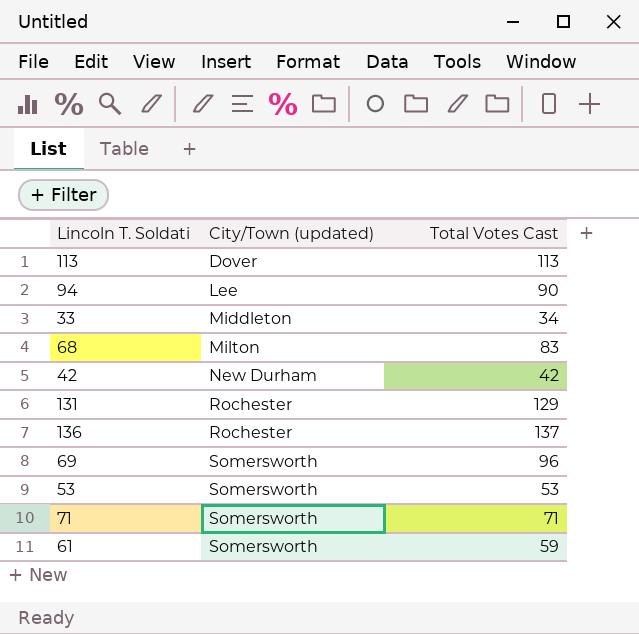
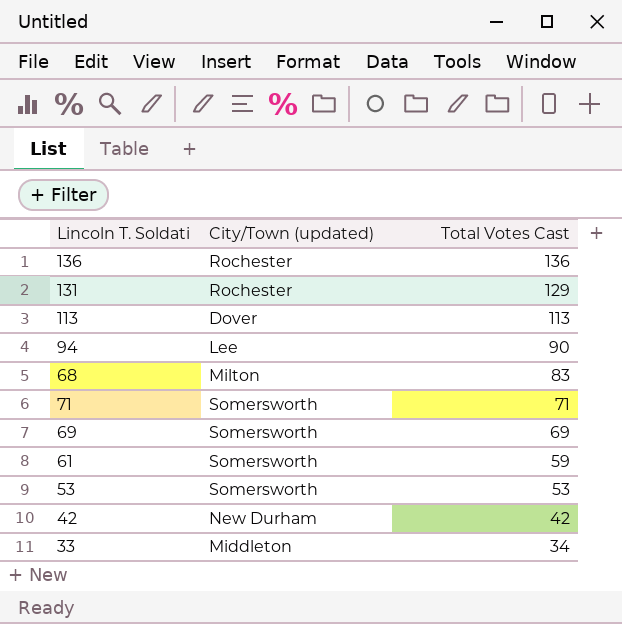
row order: City/Town (updated) ascending -> Total Votes Cast descending
136 | Total Votes Cast: 137 -> 136
69 | Total Votes Cast: 96 -> 69

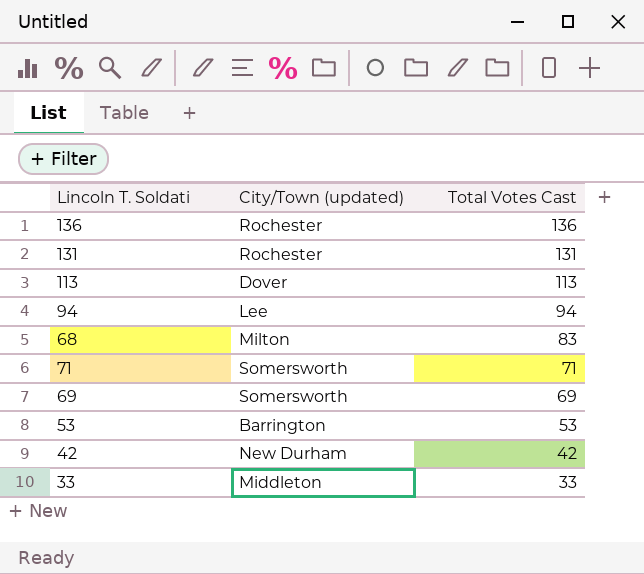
row 61: Somersworth | 59 -> none
131 | Total Votes Cast: 129 -> 131
94 | Total Votes Cast: 90 -> 94
53 | City/Town (updated): Somersworth -> Barrington
33 | Total Votes Cast: 34 -> 33

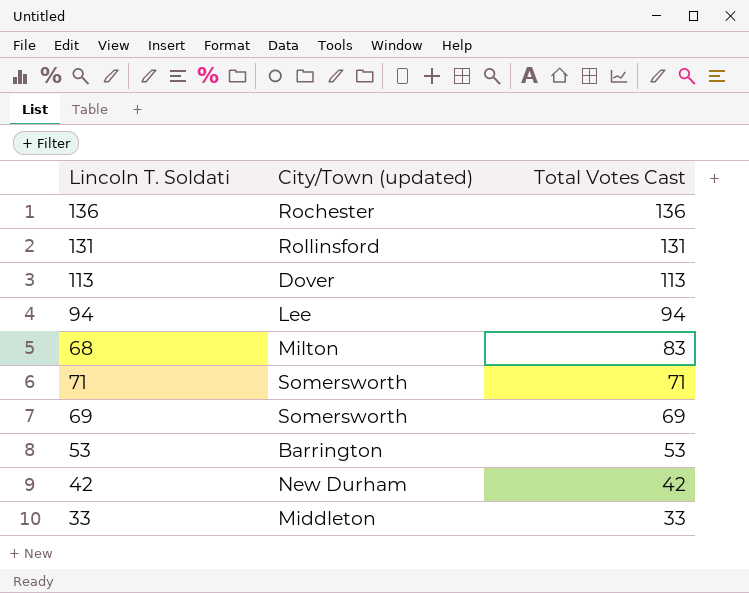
131 | City/Town (updated): Rochester -> Rollinsford

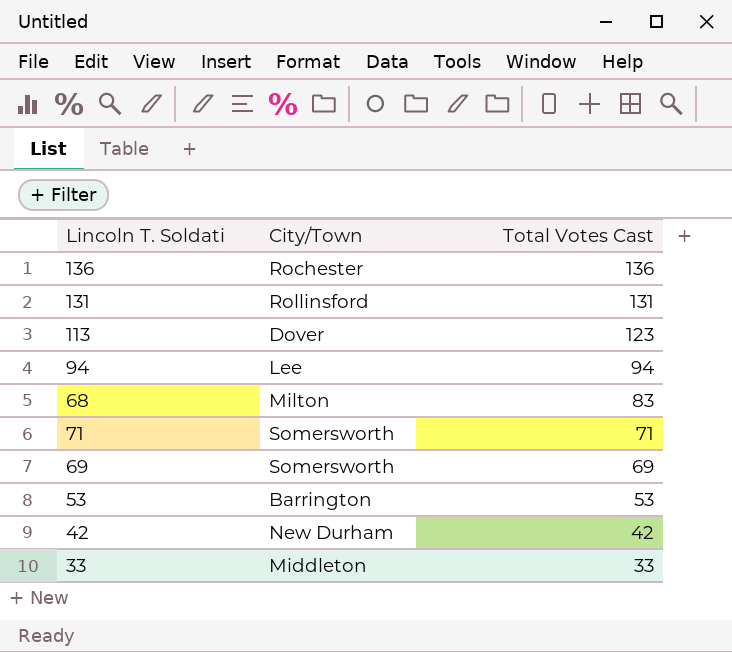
column name: City/Town (updated) -> City/Town
113 | Total Votes Cast: 113 -> 123

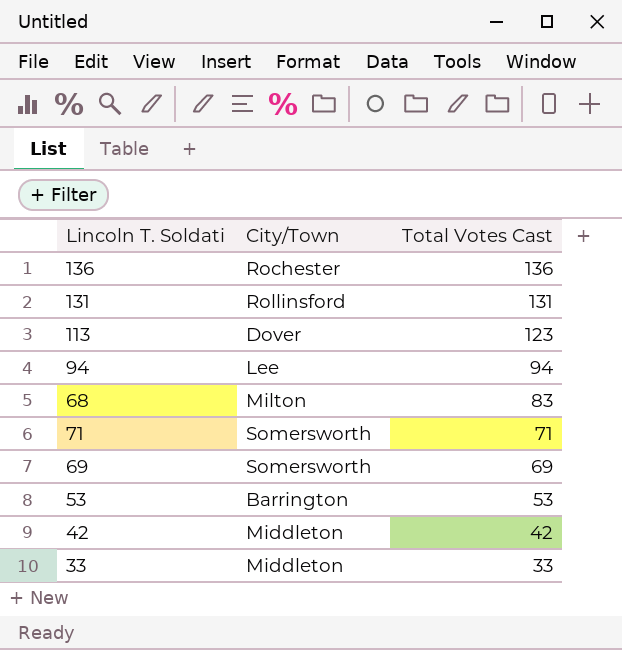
42 | City/Town: New Durham -> Middleton

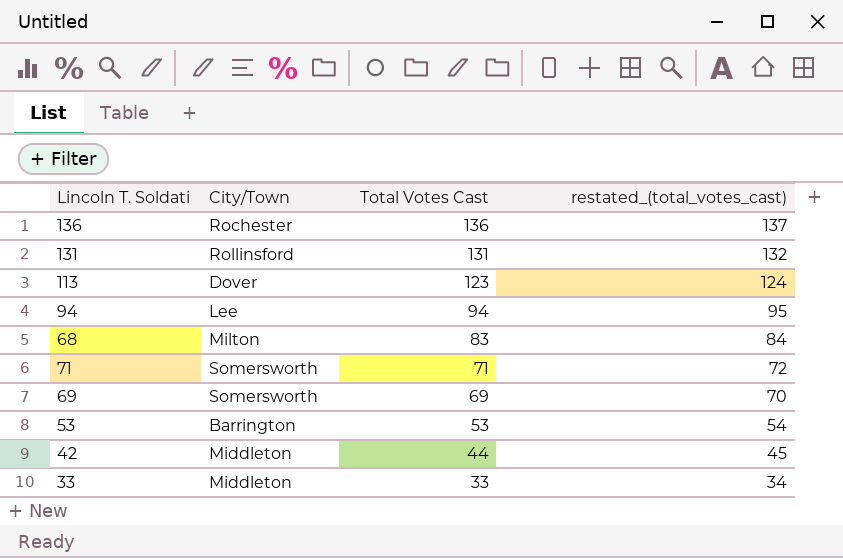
column restated_(total_votes_cast) | formula: none -> [Total Votes Cast] + 1
42 | Total Votes Cast: 42 -> 44

